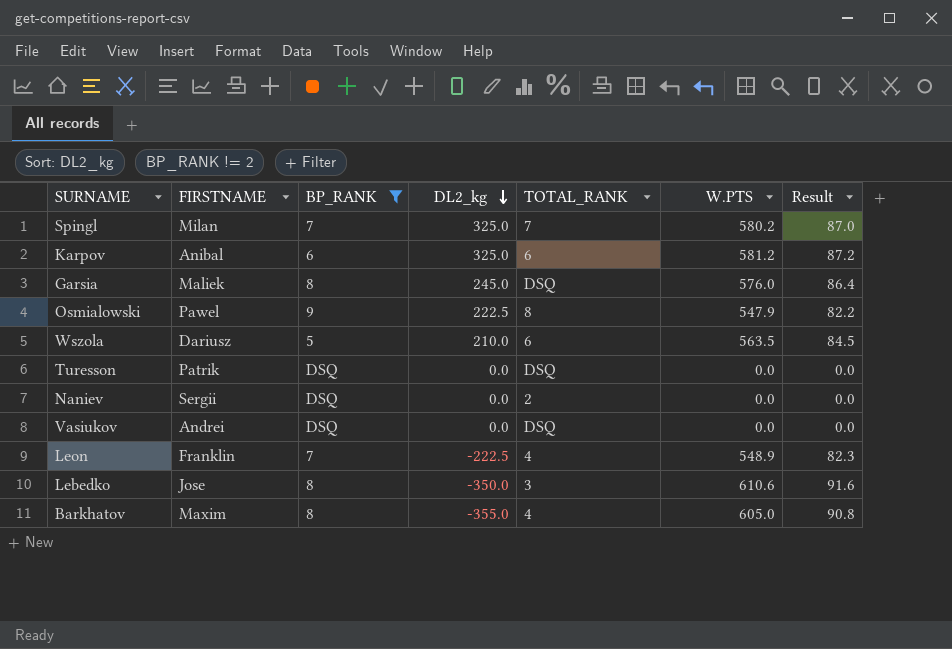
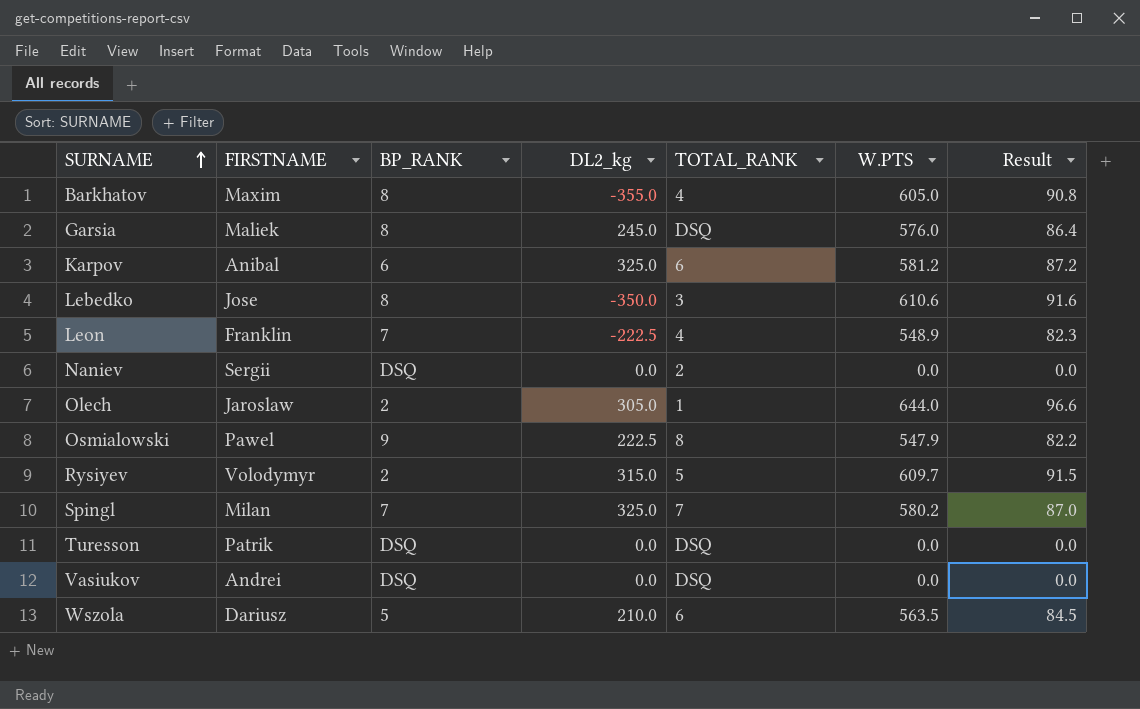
filter: BP_RANK != 2 -> none
row order: DL2_kg descending -> SURNAME ascending

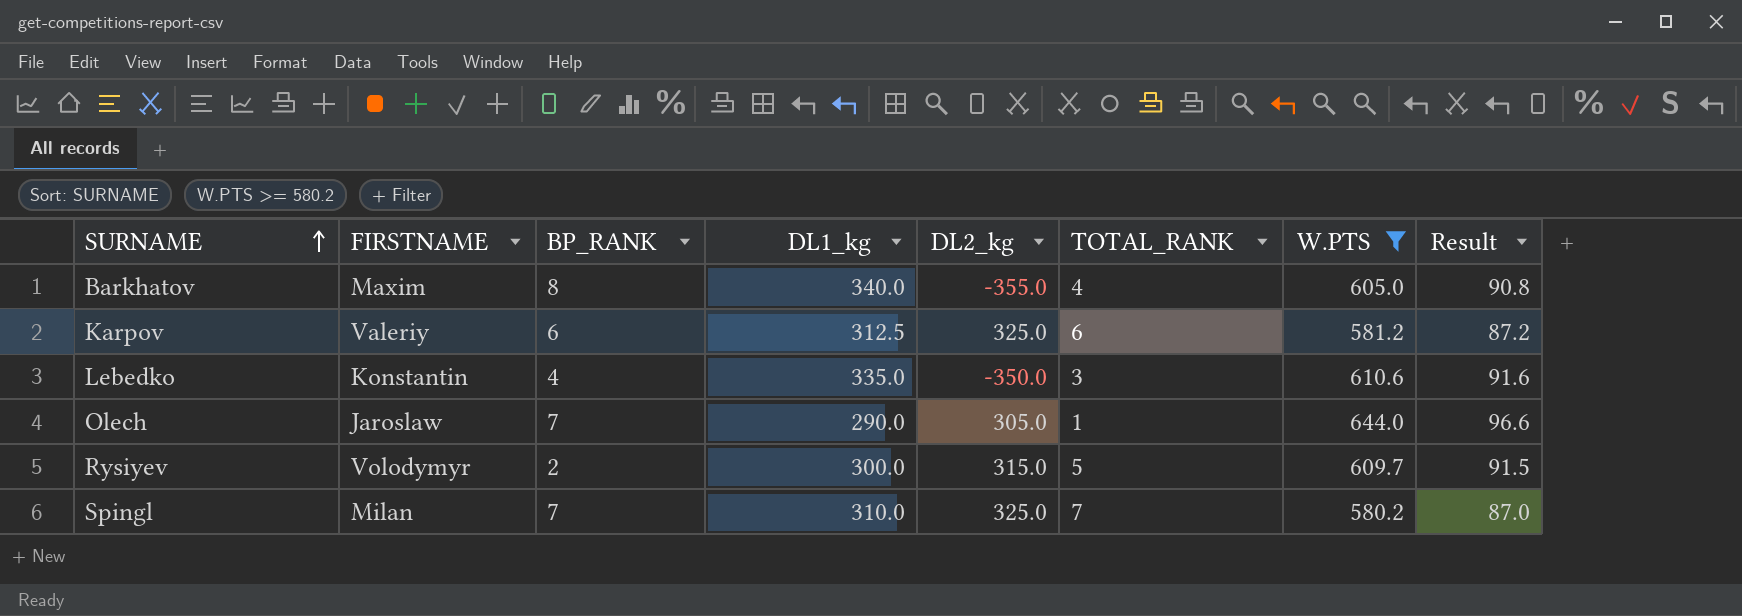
filter: none -> W.PTS >= 580.2
column DL1_kg | position: none -> 4
Karpov | FIRSTNAME: Anibal -> Valeriy
Lebedko | FIRSTNAME: Jose -> Konstantin
Lebedko | BP_RANK: 8 -> 4
Olech | BP_RANK: 2 -> 7

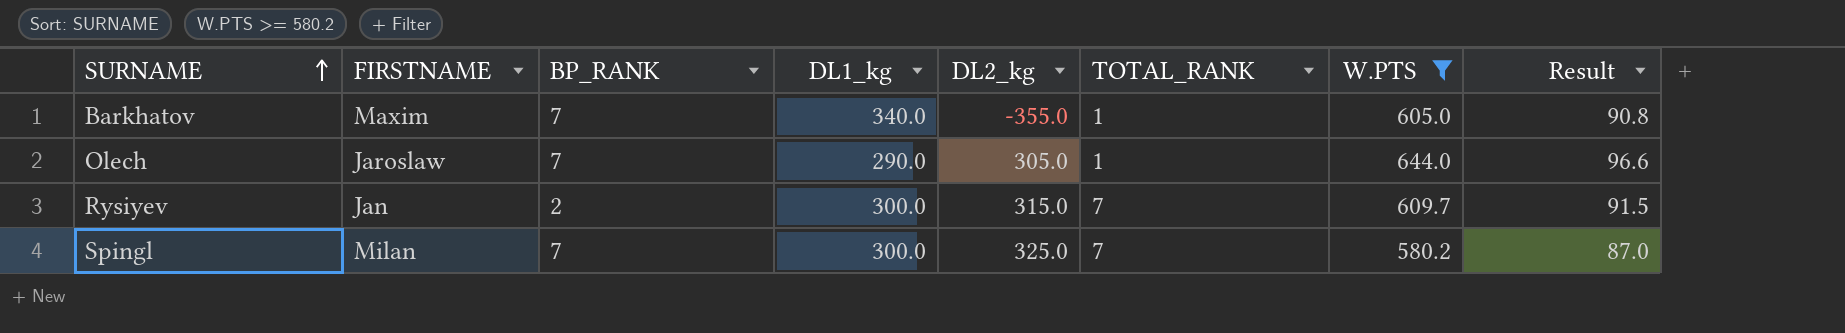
row Karpov: Valeriy | 6 | 312.5 | 325.0 | 6 | 581.2 | 87.2 -> none
row Lebedko: Konstantin | 4 | 335.0 | -350.0 | 3 | 610.6 | 91.6 -> none
Barkhatov | BP_RANK: 8 -> 7
Barkhatov | TOTAL_RANK: 4 -> 1
Rysiyev | FIRSTNAME: Volodymyr -> Jan
Rysiyev | TOTAL_RANK: 5 -> 7
Spingl | DL1_kg: 310.0 -> 300.0

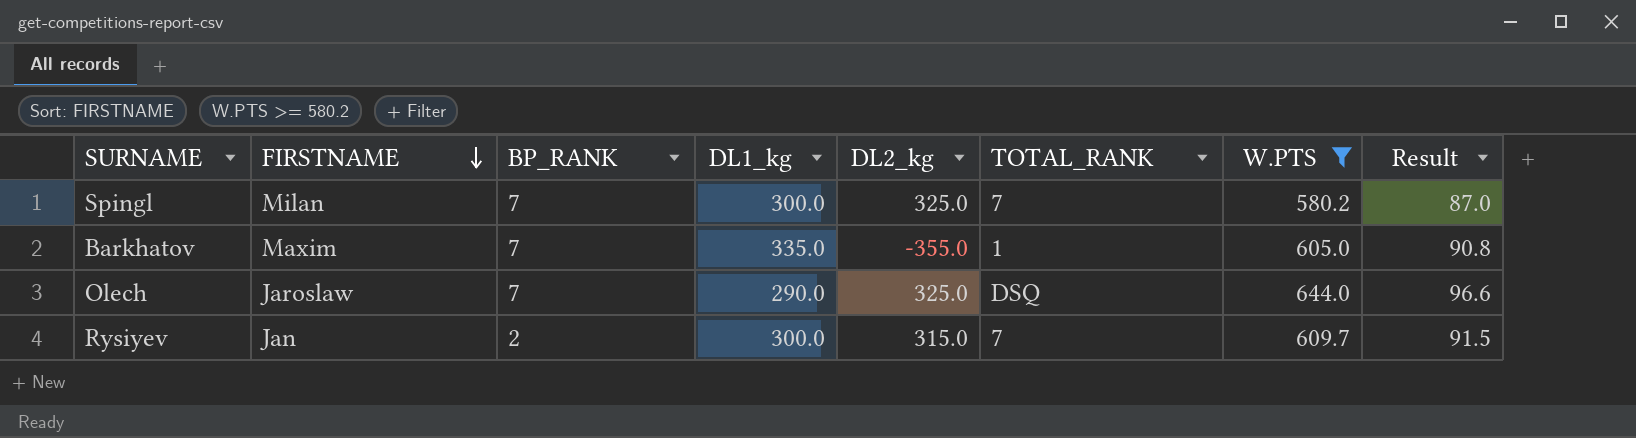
row order: SURNAME ascending -> FIRSTNAME descending
Barkhatov | DL1_kg: 340.0 -> 335.0
Olech | DL2_kg: 305.0 -> 325.0
Olech | TOTAL_RANK: 1 -> DSQ

